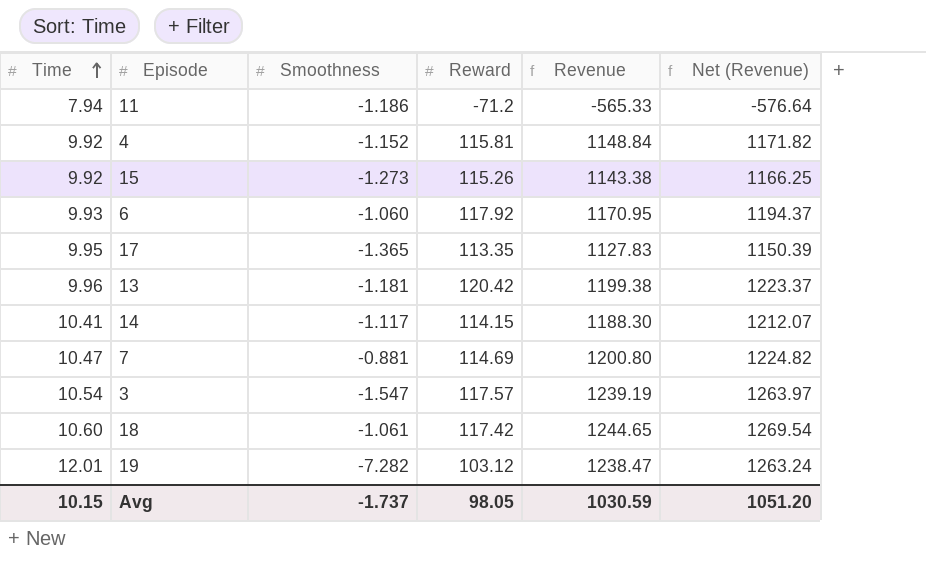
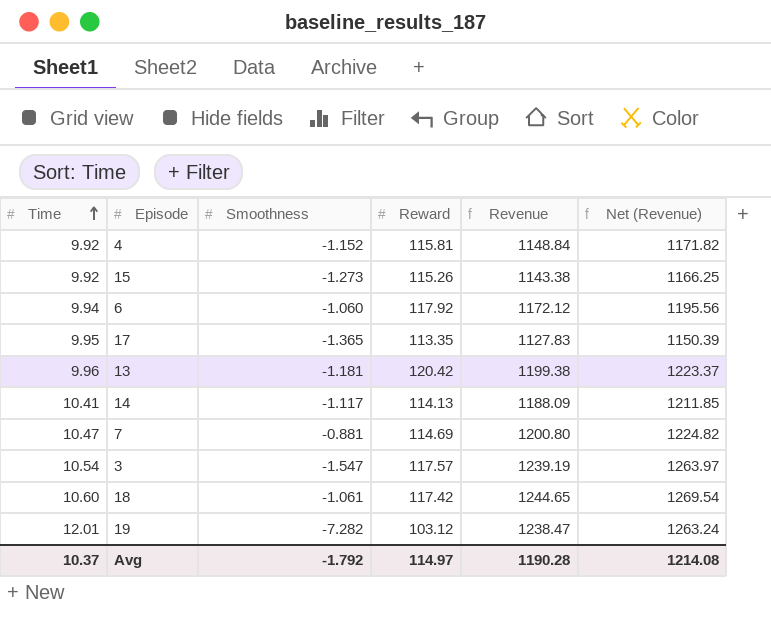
row 11: 7.94 | -1.186 | -71.2 | -565.33 | -576.64 -> none
6 | Time: 9.93 -> 9.94
6 | Revenue: 1170.95 -> 1172.12
6 | Net (Revenue): 1194.37 -> 1195.56
14 | Reward: 114.15 -> 114.13
14 | Revenue: 1188.30 -> 1188.09
14 | Net (Revenue): 1212.07 -> 1211.85
Avg | Time: 10.15 -> 10.37
Avg | Smoothness: -1.737 -> -1.792
Avg | Reward: 98.05 -> 114.97
Avg | Revenue: 1030.59 -> 1190.28
Avg | Net (Revenue): 1051.20 -> 1214.08

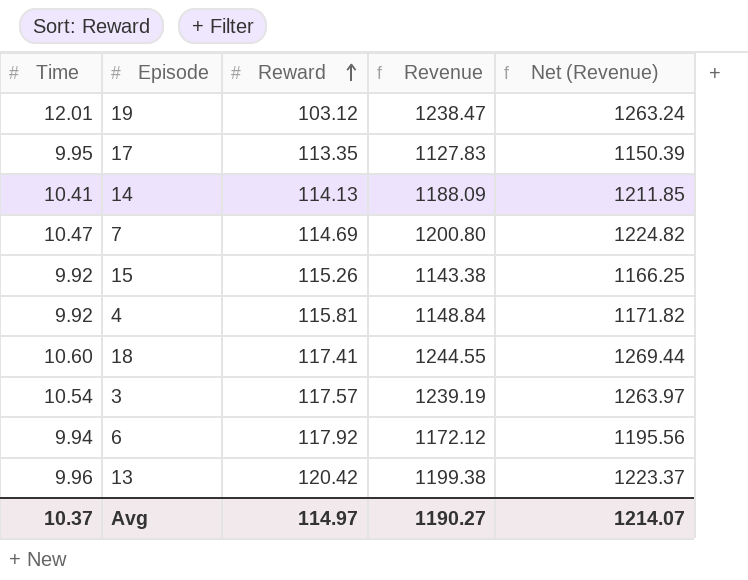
row order: Time ascending -> Reward ascending
column Smoothness | position: 3 -> none
18 | Reward: 117.42 -> 117.41
18 | Revenue: 1244.65 -> 1244.55
18 | Net (Revenue): 1269.54 -> 1269.44
Avg | Revenue: 1190.28 -> 1190.27
Avg | Net (Revenue): 1214.08 -> 1214.07

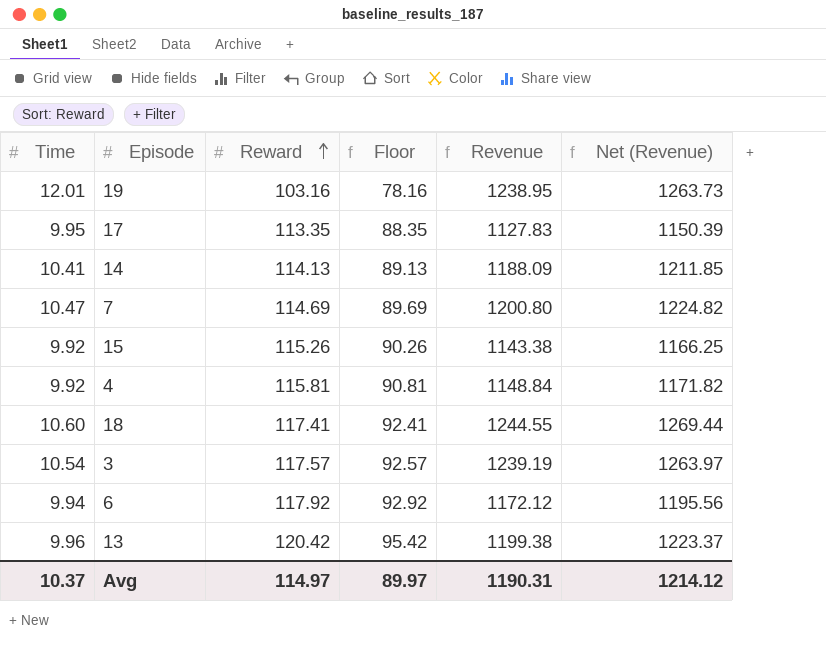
column Floor | formula: none -> [Reward] - 25
19 | Reward: 103.12 -> 103.16
19 | Revenue: 1238.47 -> 1238.95
19 | Net (Revenue): 1263.24 -> 1263.73
Avg | Revenue: 1190.27 -> 1190.31
Avg | Net (Revenue): 1214.07 -> 1214.12

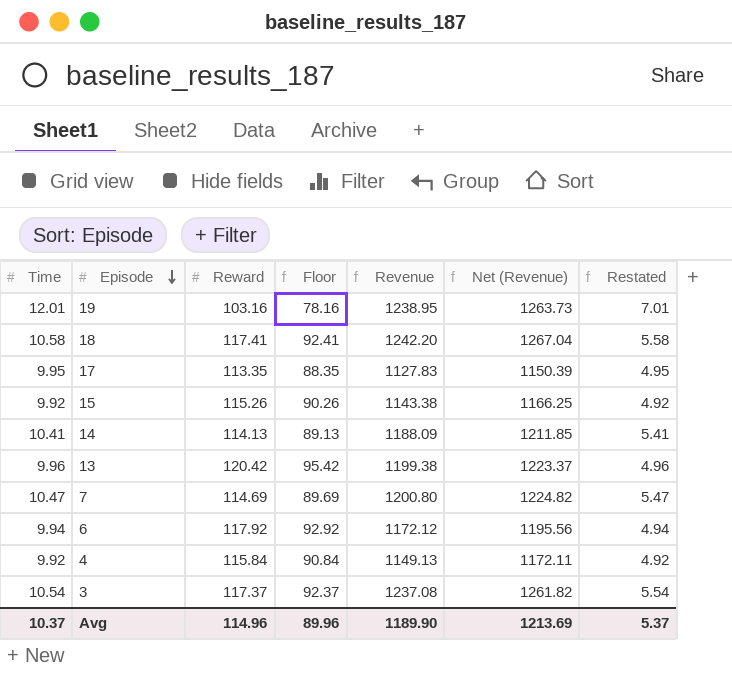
row order: Reward ascending -> Episode descending
column Restated | formula: none -> [Time] - 5
18 | Time: 10.60 -> 10.58
18 | Revenue: 1244.55 -> 1242.20
18 | Net (Revenue): 1269.44 -> 1267.04
4 | Reward: 115.81 -> 115.84
4 | Floor: 90.81 -> 90.84
4 | Revenue: 1148.84 -> 1149.13
4 | Net (Revenue): 1171.82 -> 1172.11
3 | Reward: 117.57 -> 117.37
3 | Floor: 92.57 -> 92.37
3 | Revenue: 1239.19 -> 1237.08
3 | Net (Revenue): 1263.97 -> 1261.82
Avg | Reward: 114.97 -> 114.96
Avg | Floor: 89.97 -> 89.96
Avg | Revenue: 1190.31 -> 1189.90
Avg | Net (Revenue): 1214.12 -> 1213.69

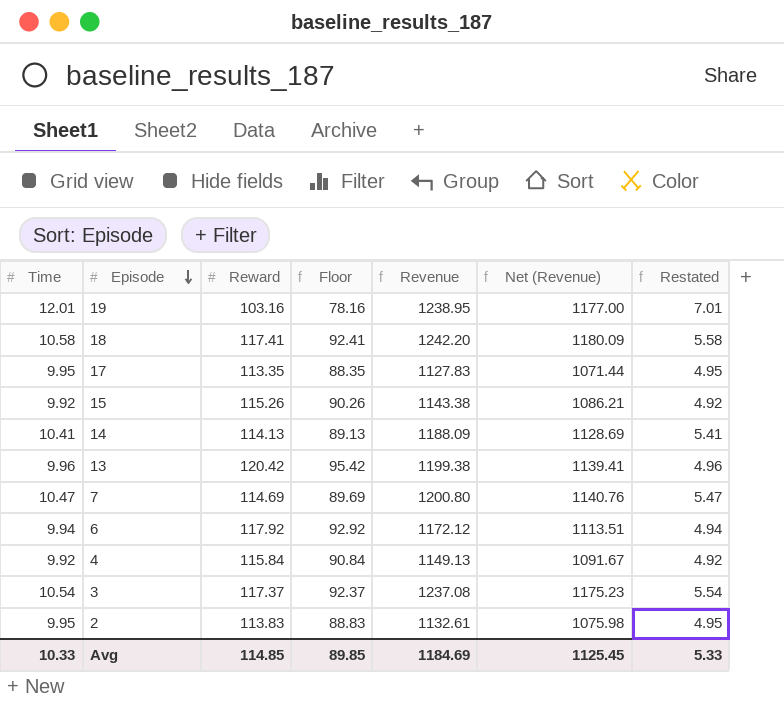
column Net (Revenue) | formula: [Revenue] * 1.02 -> [Revenue] * 0.95
row 2: none -> 9.95 | 113.83 | 88.83 | 1132.61 | 1075.98 | 4.95
Avg | Time: 10.37 -> 10.33
Avg | Reward: 114.96 -> 114.85
Avg | Floor: 89.96 -> 89.85
Avg | Revenue: 1189.90 -> 1184.69
Avg | Net (Revenue): 1213.69 -> 1125.45
Avg | Restated: 5.37 -> 5.33

